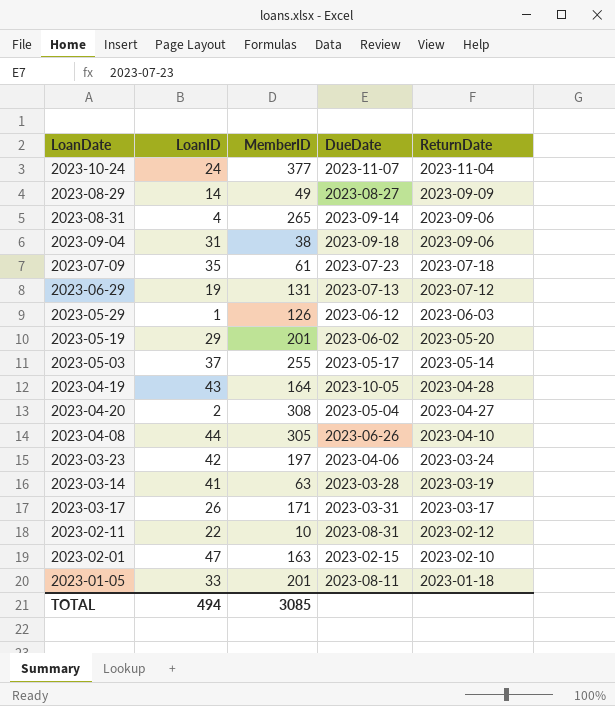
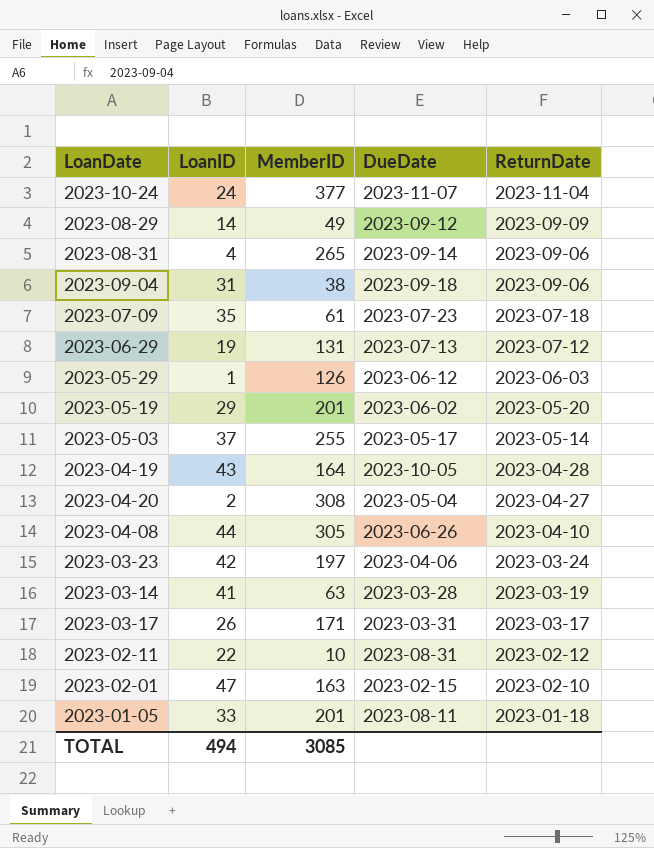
2023-08-29 | DueDate: 2023-08-27 -> 2023-09-12

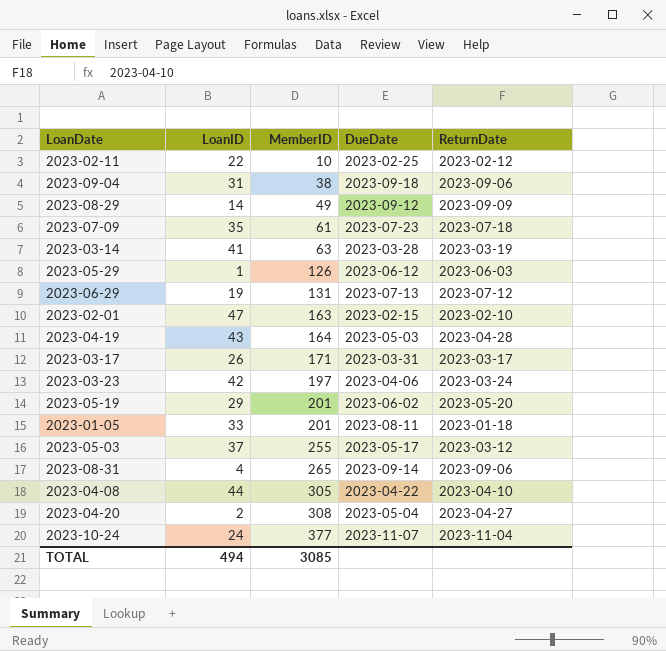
row order: ReturnDate descending -> MemberID ascending
2023-02-11 | DueDate: 2023-08-31 -> 2023-02-25
2023-04-19 | DueDate: 2023-10-05 -> 2023-05-03
2023-05-03 | ReturnDate: 2023-05-14 -> 2023-03-12
2023-04-08 | DueDate: 2023-06-26 -> 2023-04-22

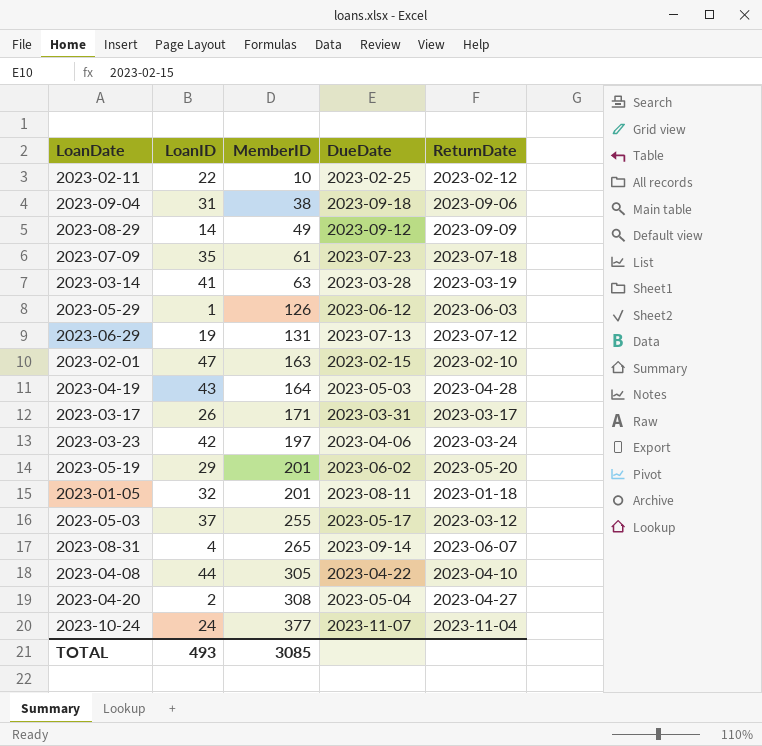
2023-01-05 | LoanID: 33 -> 32
2023-08-31 | ReturnDate: 2023-09-06 -> 2023-06-07
TOTAL | LoanID: 494 -> 493

